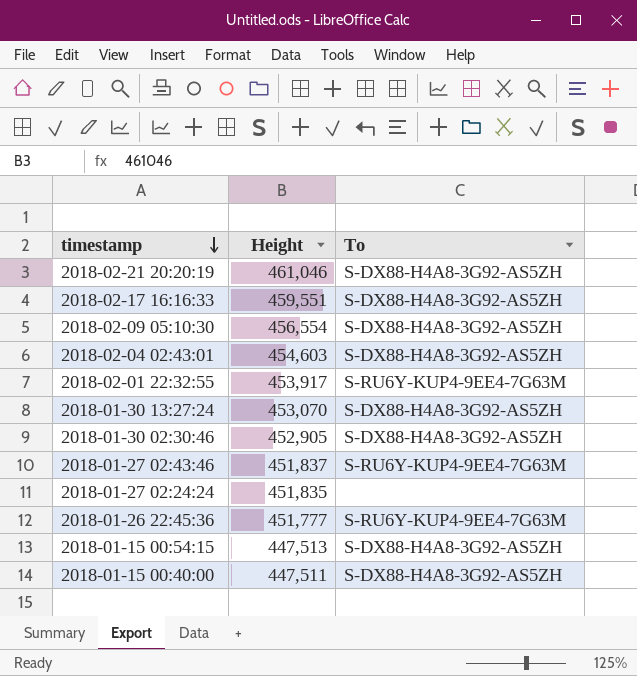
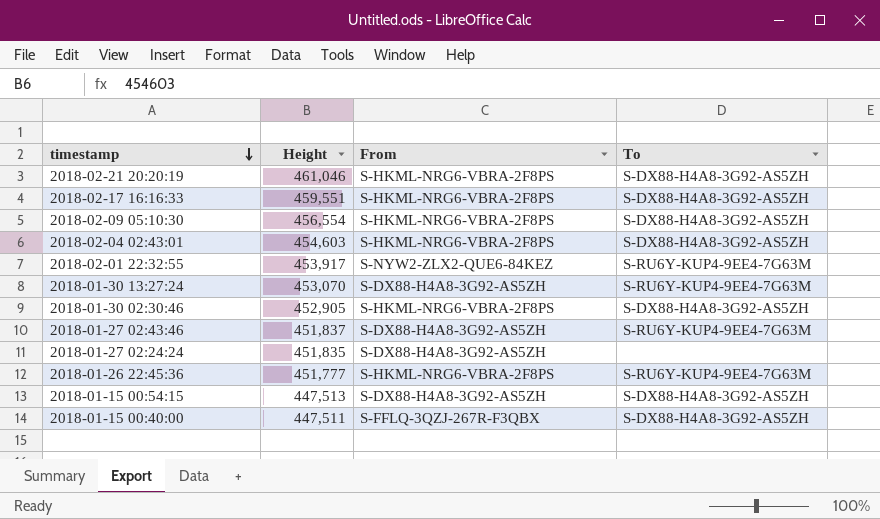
column From | position: none -> 3
2018-01-30 13:27:24 | To: S-DX88-H4A8-3G92-AS5ZH -> S-RU6Y-KUP4-9EE4-7G63M

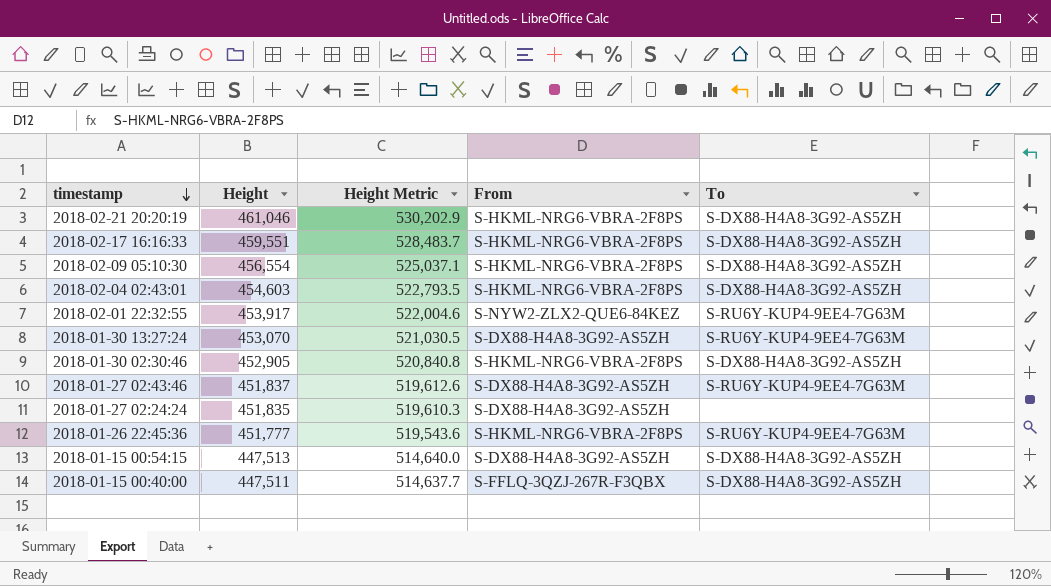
column Height Metric | formula: none -> [Height] * 1.15

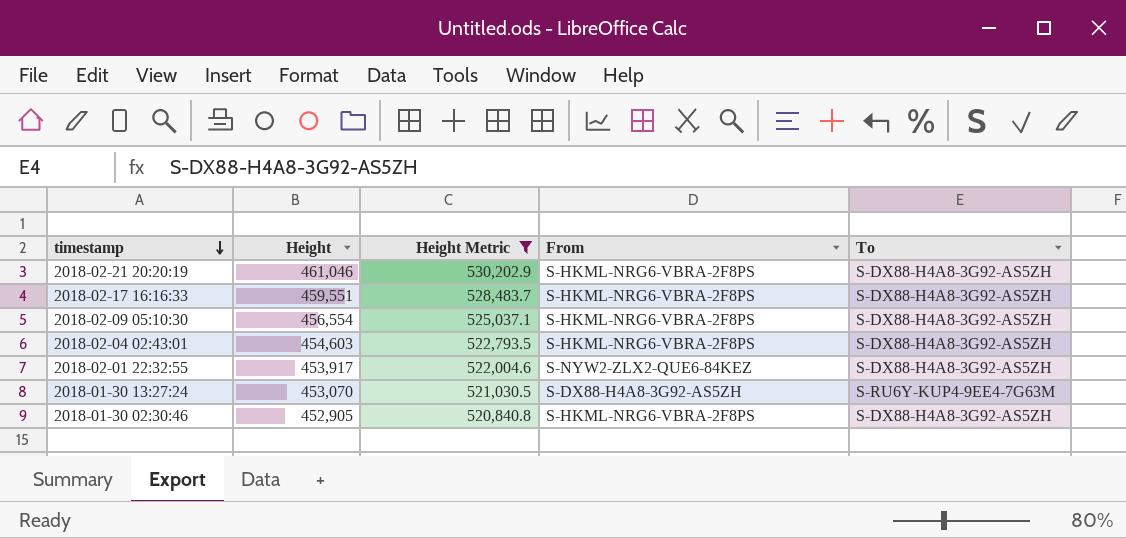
filter: none -> Height Metric >= 520,840.8
2018-02-01 22:32:55 | To: S-RU6Y-KUP4-9EE4-7G63M -> S-DX88-H4A8-3G92-AS5ZH

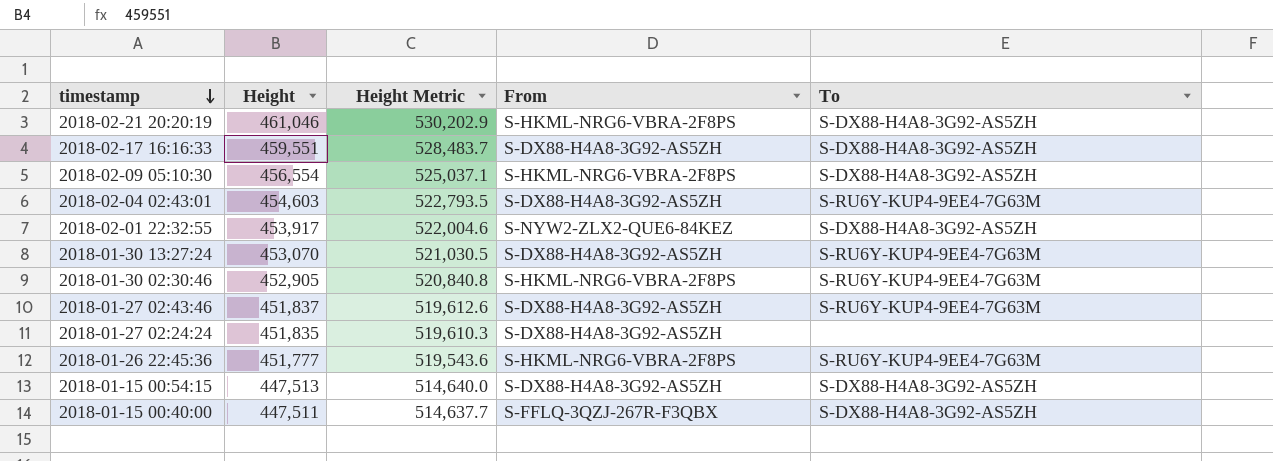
filter: Height Metric >= 520,840.8 -> none
2018-02-17 16:16:33 | From: S-HKML-NRG6-VBRA-2F8PS -> S-DX88-H4A8-3G92-AS5ZH
2018-02-04 02:43:01 | From: S-HKML-NRG6-VBRA-2F8PS -> S-DX88-H4A8-3G92-AS5ZH
2018-02-04 02:43:01 | To: S-DX88-H4A8-3G92-AS5ZH -> S-RU6Y-KUP4-9EE4-7G63M
2018-01-30 02:30:46 | To: S-DX88-H4A8-3G92-AS5ZH -> S-RU6Y-KUP4-9EE4-7G63M

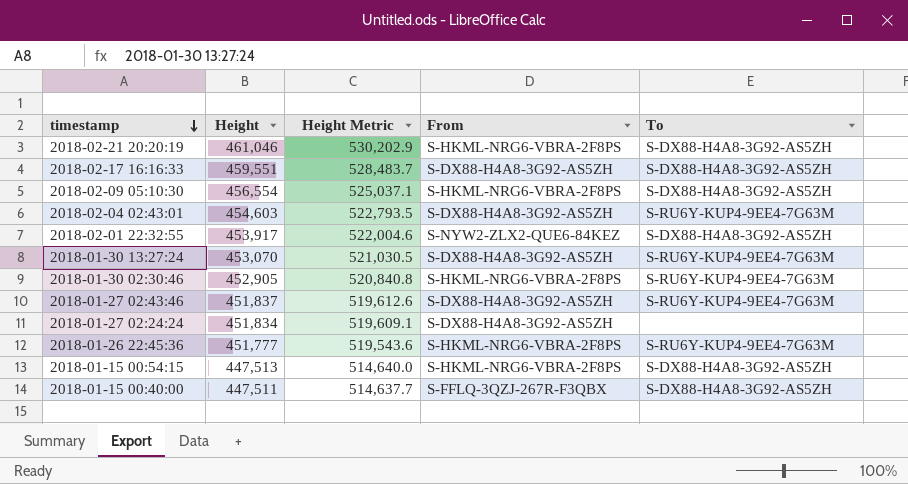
2018-01-27 02:24:24 | Height: 451,835 -> 451,834
2018-01-27 02:24:24 | Height Metric: 519,610.3 -> 519,609.1
2018-01-15 00:54:15 | From: S-DX88-H4A8-3G92-AS5ZH -> S-HKML-NRG6-VBRA-2F8PS

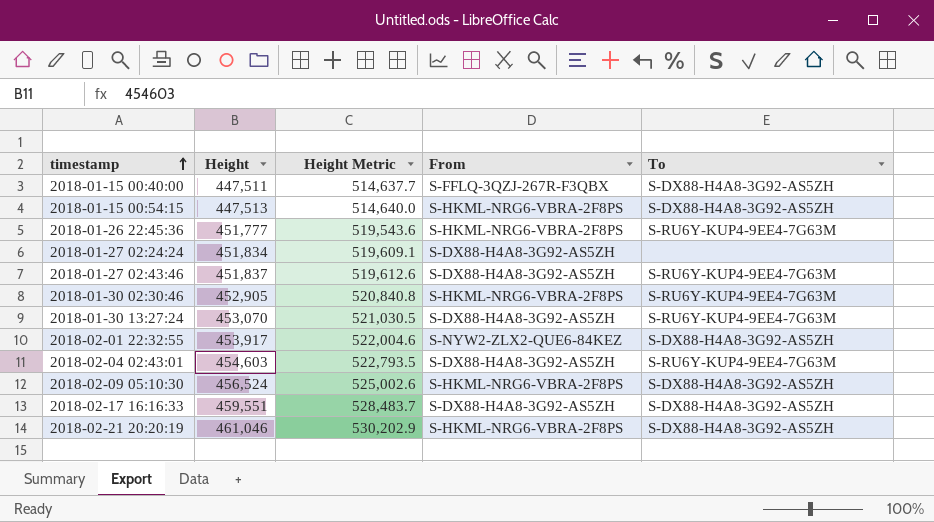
row order: timestamp descending -> timestamp ascending
2018-02-09 05:10:30 | Height: 456,554 -> 456,524
2018-02-09 05:10:30 | Height Metric: 525,037.1 -> 525,002.6

